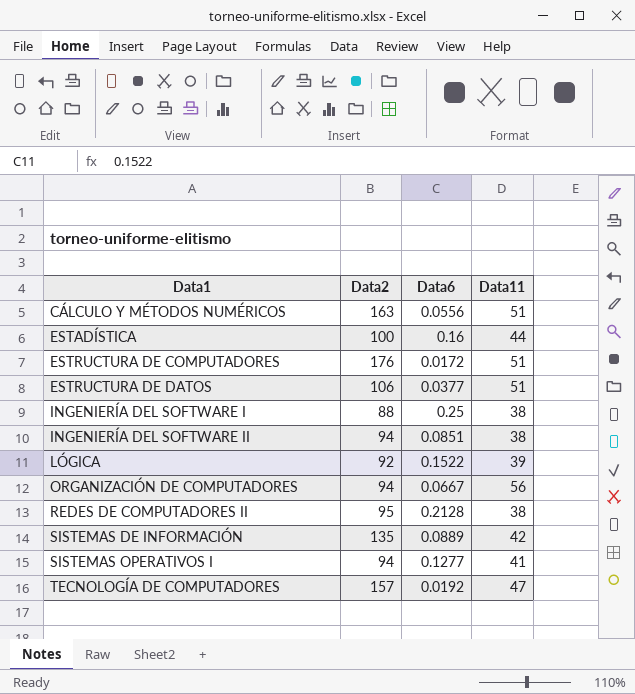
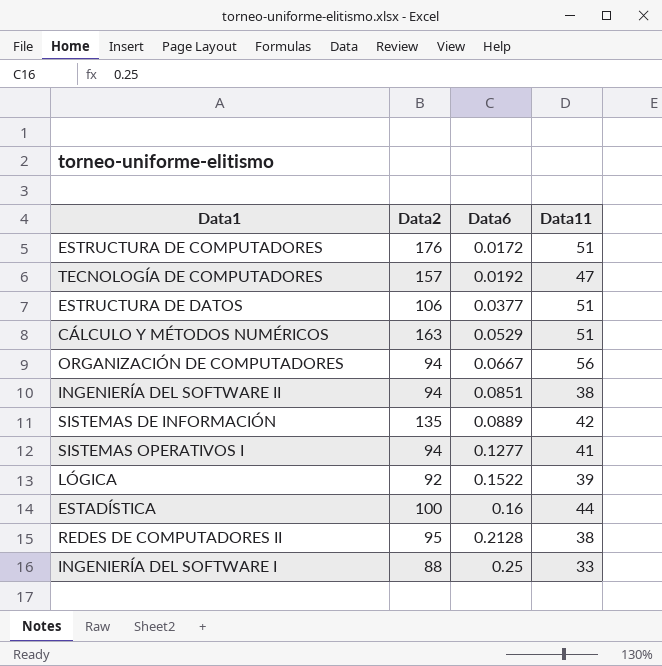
row order: Data1 ascending -> Data6 ascending
CÁLCULO Y MÉTODOS NUMÉRICOS | Data6: 0.0556 -> 0.0529
INGENIERÍA DEL SOFTWARE I | Data11: 38 -> 33

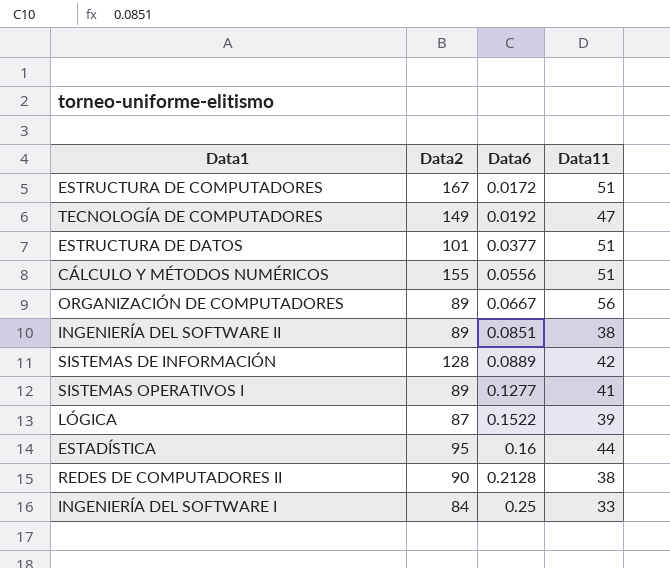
ESTRUCTURA DE COMPUTADORES | Data2: 176 -> 167
TECNOLOGÍA DE COMPUTADORES | Data2: 157 -> 149
ESTRUCTURA DE DATOS | Data2: 106 -> 101
CÁLCULO Y MÉTODOS NUMÉRICOS | Data2: 163 -> 155
CÁLCULO Y MÉTODOS NUMÉRICOS | Data6: 0.0529 -> 0.0556
ORGANIZACIÓN DE COMPUTADORES | Data2: 94 -> 89
INGENIERÍA DEL SOFTWARE II | Data2: 94 -> 89
SISTEMAS DE INFORMACIÓN | Data2: 135 -> 128
SISTEMAS OPERATIVOS I | Data2: 94 -> 89
LÓGICA | Data2: 92 -> 87
ESTADÍSTICA | Data2: 100 -> 95
REDES DE COMPUTADORES II | Data2: 95 -> 90
INGENIERÍA DEL SOFTWARE I | Data2: 88 -> 84

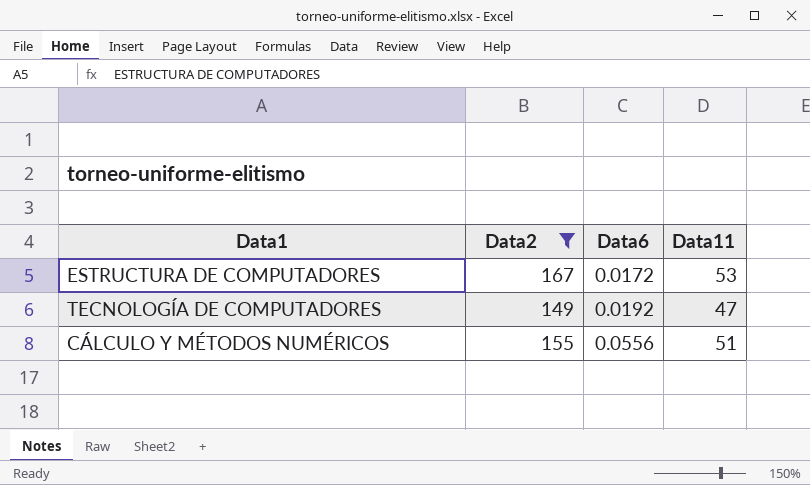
filter: none -> Data2 >= 149
ESTRUCTURA DE COMPUTADORES | Data11: 51 -> 53

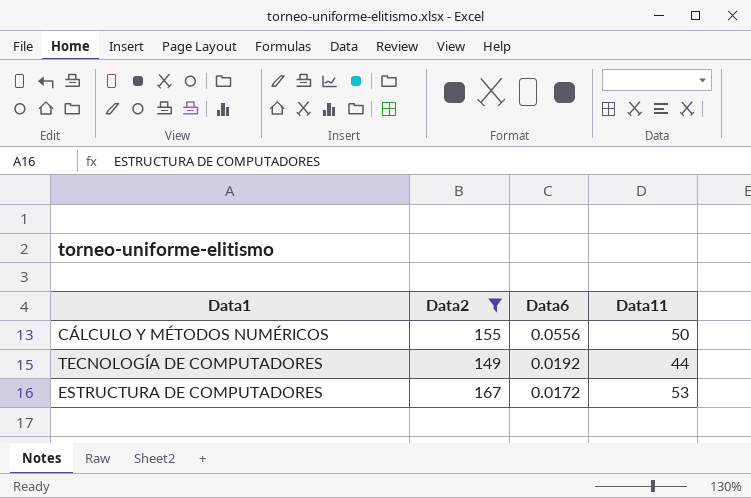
row order: Data6 ascending -> Data6 descending
CÁLCULO Y MÉTODOS NUMÉRICOS | Data11: 51 -> 50
TECNOLOGÍA DE COMPUTADORES | Data11: 47 -> 44

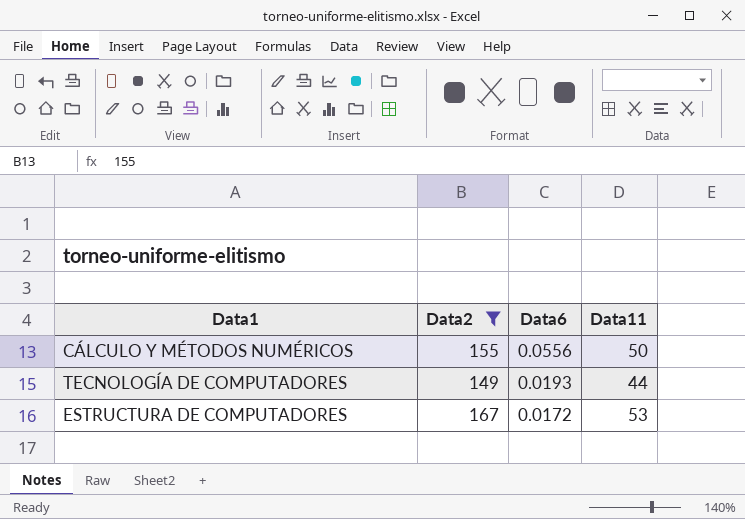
TECNOLOGÍA DE COMPUTADORES | Data6: 0.0192 -> 0.0193

